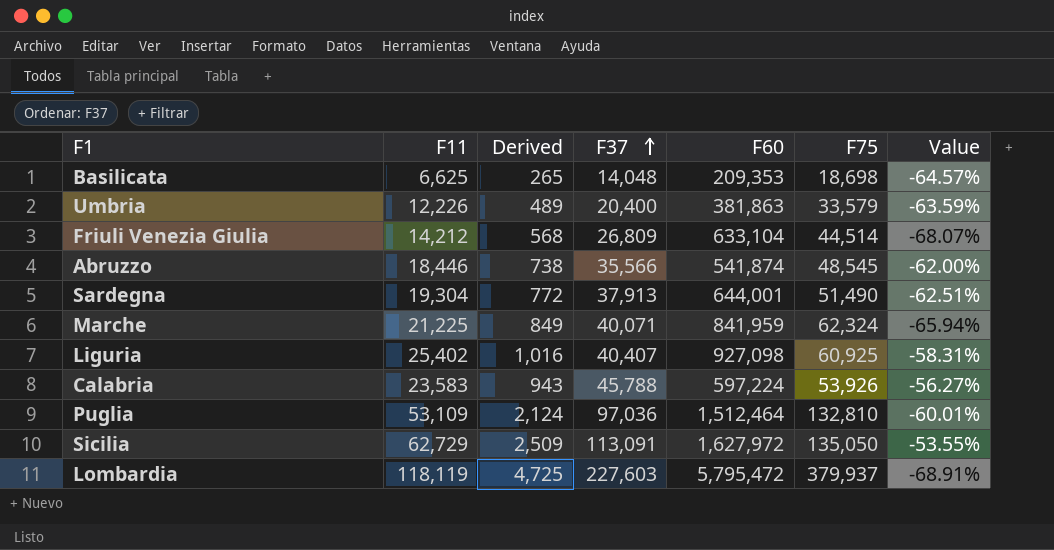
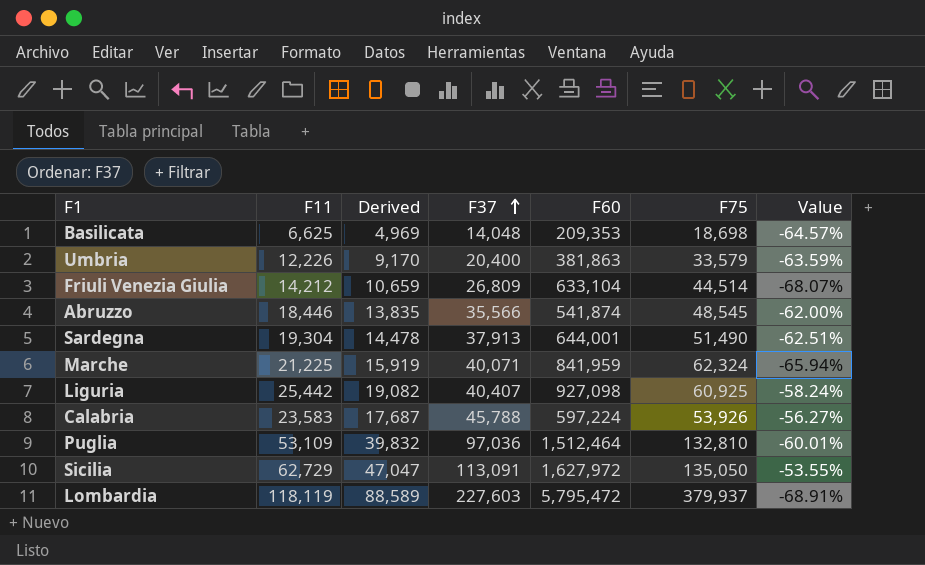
column Derived | formula: [F11] * 0.04 -> [F11] * 0.75
Liguria | F11: 25,402 -> 25,442
Liguria | Value: -58.31% -> -58.24%

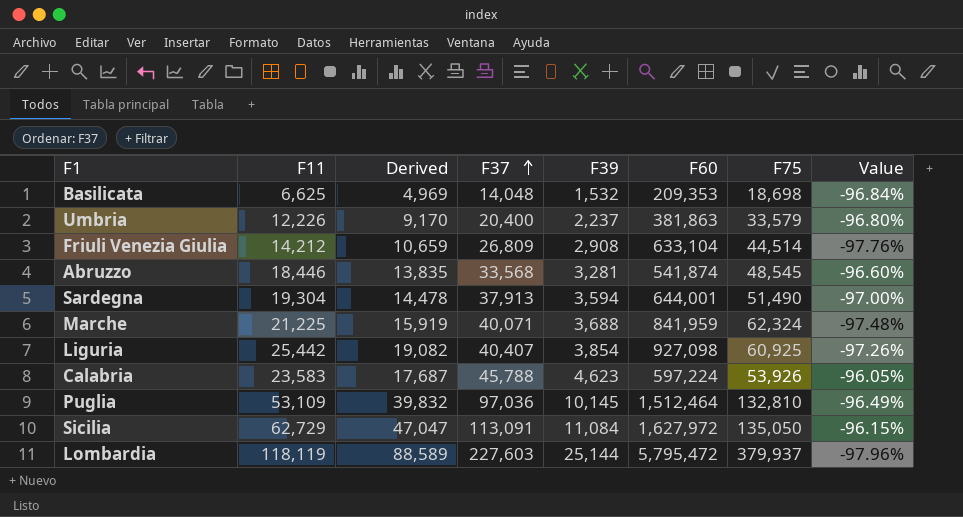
column F39 | position: none -> 5
column Value | formula: ([F11] - [F75]) / [F75] -> ([F11] - [F60]) / [F60]
Abruzzo | F37: 35,566 -> 33,568

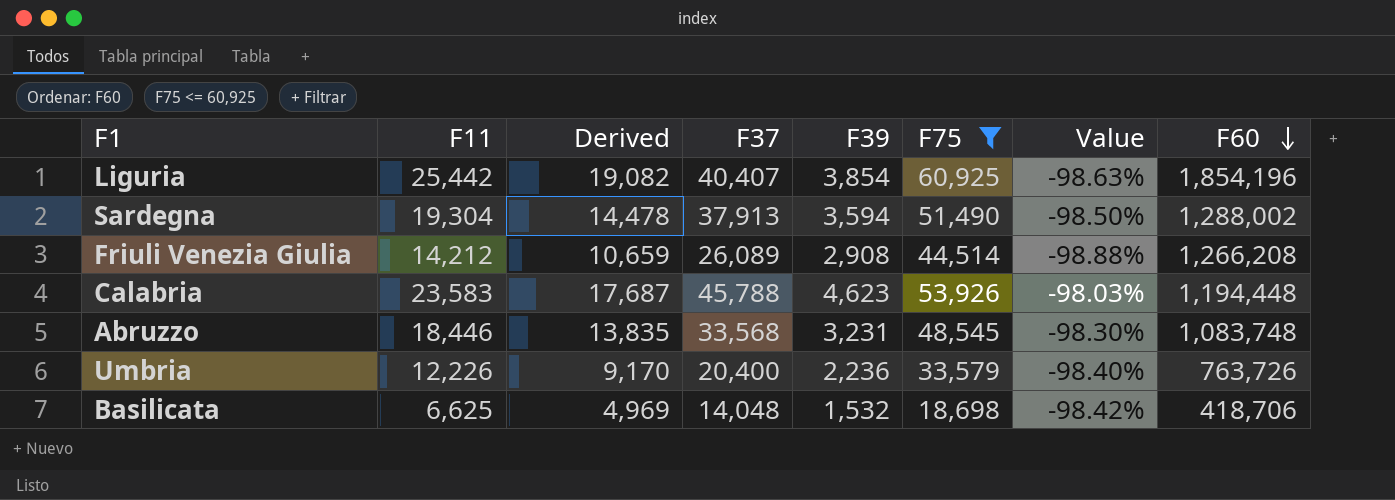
filter: none -> F75 <= 60,925
row order: F37 ascending -> F60 descending
column F60 | position: 6 -> 8
Liguria | Value: -97.26% -> -98.63%
Liguria | F60: 927,098 -> 1,854,196
Sardegna | Value: -97.00% -> -98.50%
Sardegna | F60: 644,001 -> 1,288,002
Friuli Venezia Giulia | F37: 26,809 -> 26,089
Friuli Venezia Giulia | Value: -97.76% -> -98.88%
Friuli Venezia Giulia | F60: 633,104 -> 1,266,208
Calabria | Value: -96.05% -> -98.03%
Calabria | F60: 597,224 -> 1,194,448
Abruzzo | F39: 3,281 -> 3,231
Abruzzo | Value: -96.60% -> -98.30%
Abruzzo | F60: 541,874 -> 1,083,748
Umbria | F39: 2,237 -> 2,236
Umbria | Value: -96.80% -> -98.40%
Umbria | F60: 381,863 -> 763,726
Basilicata | Value: -96.84% -> -98.42%
Basilicata | F60: 209,353 -> 418,706

